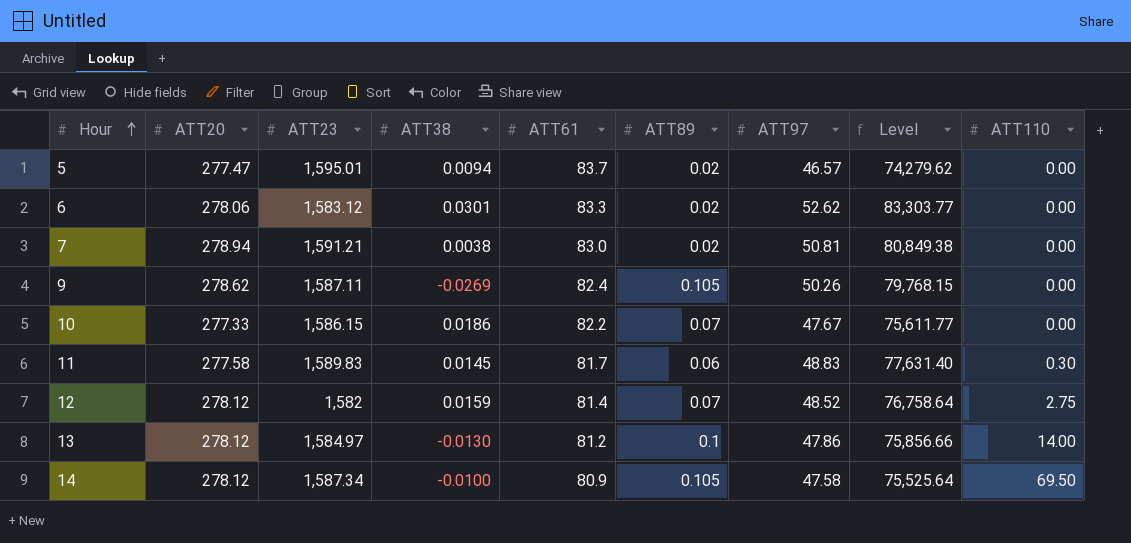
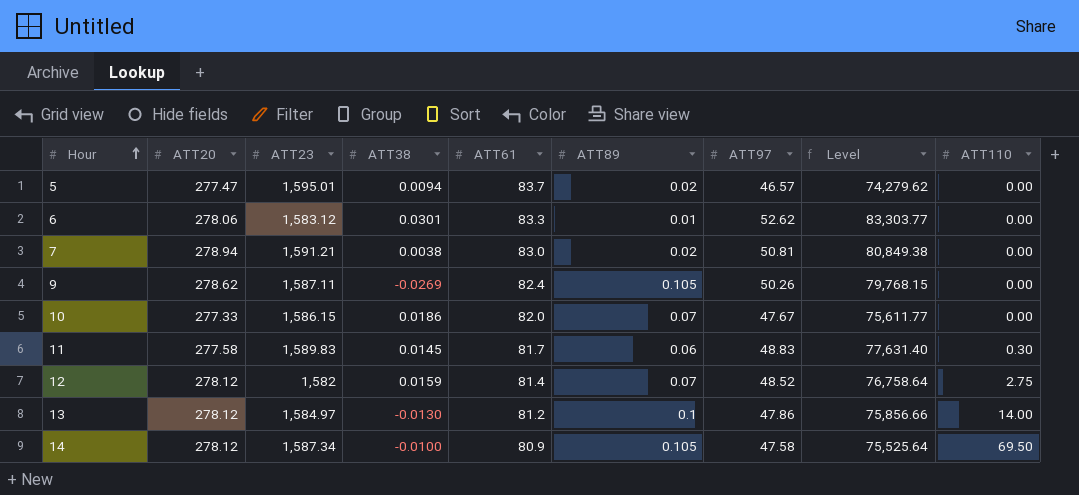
6 | ATT89: 0.02 -> 0.01
10 | ATT61: 82.2 -> 82.0

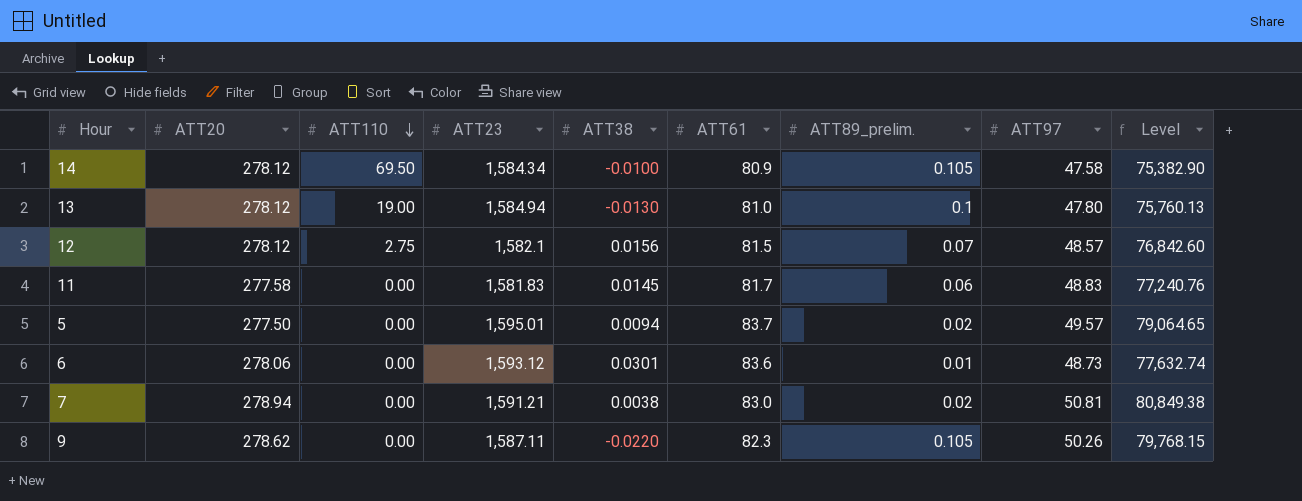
row order: Hour ascending -> ATT110 descending
column ATT110 | position: 9 -> 3
column name: ATT89 -> ATT89_prelim.
row 10: 277.33 | 1,586.15 | 0.0186 | 82.0 | 0.07 | 47.67 | 75,611.77 | 0.00 -> none
14 | ATT23: 1,587.34 -> 1,584.34
14 | Level: 75,525.64 -> 75,382.90
13 | ATT110: 14.00 -> 19.00
13 | ATT23: 1,584.97 -> 1,584.94
13 | ATT61: 81.2 -> 81.0
13 | ATT97: 47.86 -> 47.80
13 | Level: 75,856.66 -> 75,760.13
12 | ATT23: 1,582 -> 1,582.1
12 | ATT38: 0.0159 -> 0.0156
12 | ATT61: 81.4 -> 81.5
12 | ATT97: 48.52 -> 48.57
12 | Level: 76,758.64 -> 76,842.60
11 | ATT110: 0.30 -> 0.00
11 | ATT23: 1,589.83 -> 1,581.83
11 | Level: 77,631.40 -> 77,240.76
5 | ATT20: 277.47 -> 277.50
5 | ATT97: 46.57 -> 49.57
5 | Level: 74,279.62 -> 79,064.65
6 | ATT23: 1,583.12 -> 1,593.12
6 | ATT61: 83.3 -> 83.6
6 | ATT97: 52.62 -> 48.73
6 | Level: 83,303.77 -> 77,632.74
9 | ATT38: -0.0269 -> -0.0220
9 | ATT61: 82.4 -> 82.3

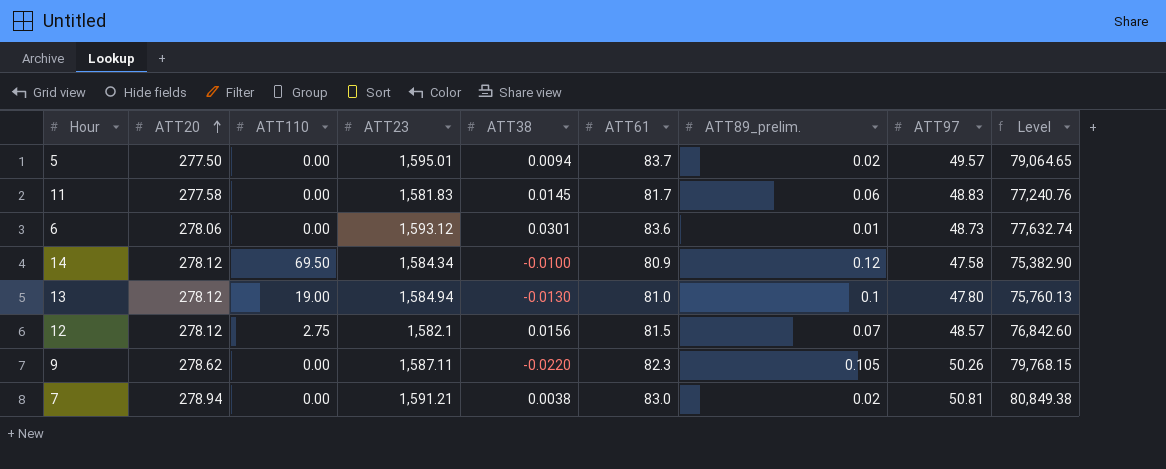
row order: ATT110 descending -> ATT20 ascending
14 | ATT89_prelim.: 0.105 -> 0.12

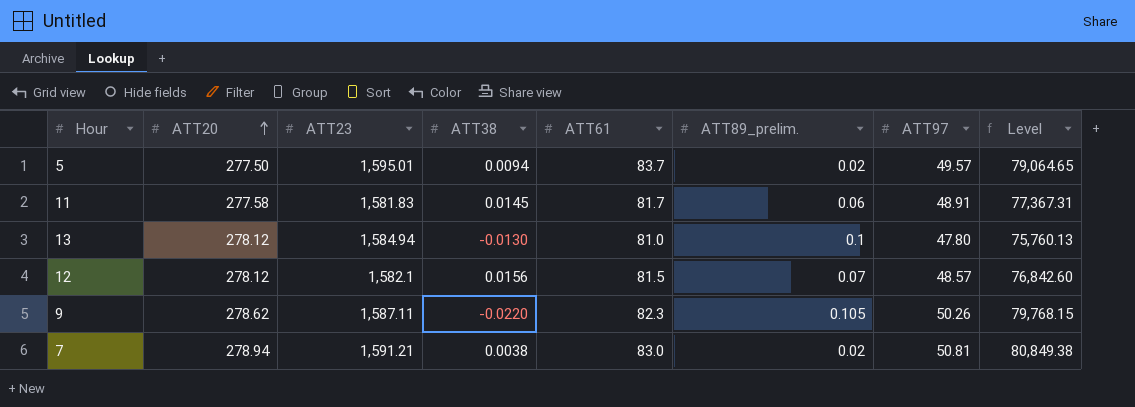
column ATT110 | position: 3 -> none
row 6: 278.06 | 0.00 | 1,593.12 | 0.0301 | 83.6 | 0.01 | 48.73 | 77,632.74 -> none
row 14: 278.12 | 69.50 | 1,584.34 | -0.0100 | 80.9 | 0.12 | 47.58 | 75,382.90 -> none
11 | ATT97: 48.83 -> 48.91
11 | Level: 77,240.76 -> 77,367.31

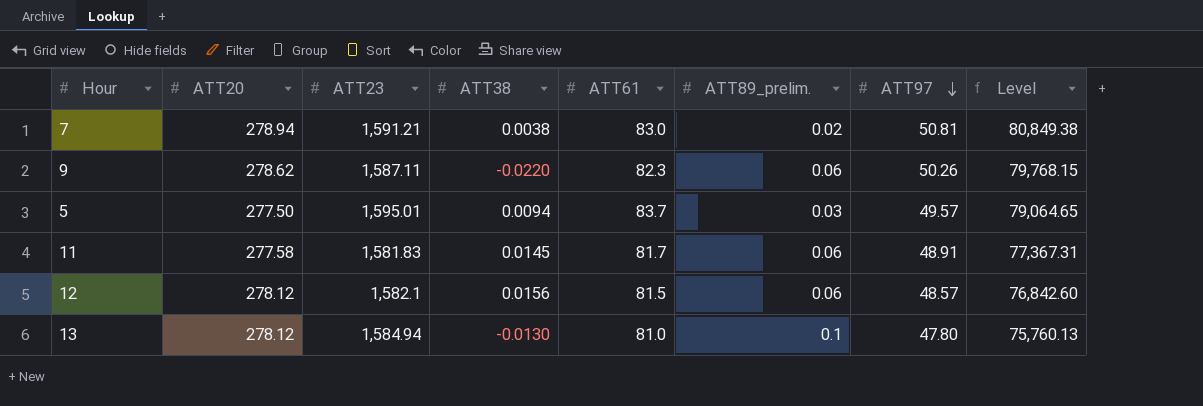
row order: ATT20 ascending -> ATT97 descending
9 | ATT89_prelim.: 0.105 -> 0.06
5 | ATT89_prelim.: 0.02 -> 0.03
12 | ATT89_prelim.: 0.07 -> 0.06

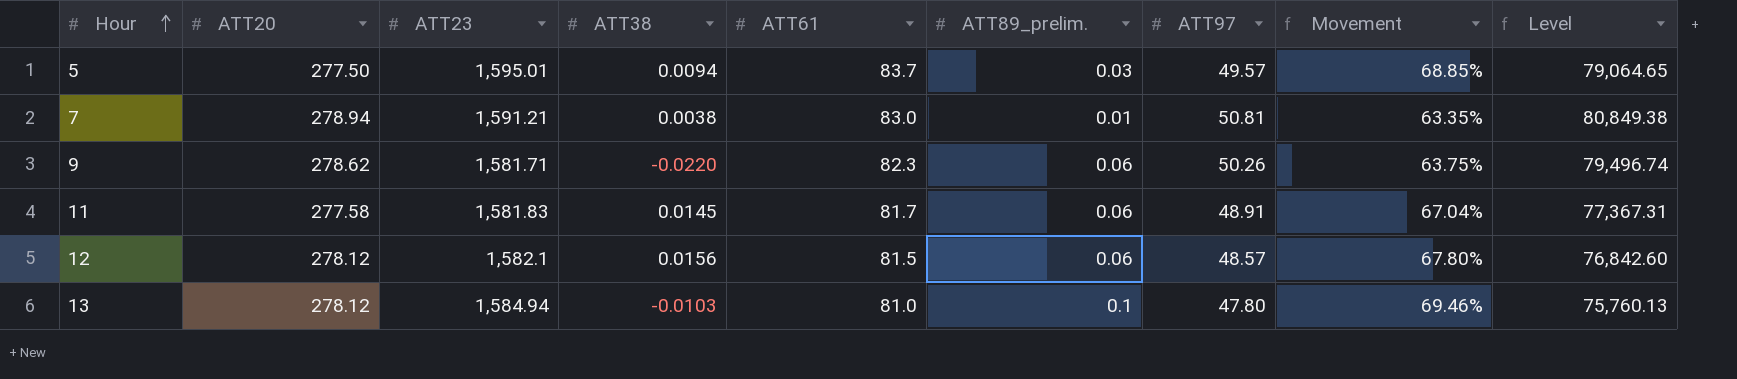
row order: ATT97 descending -> Hour ascending
column Movement | formula: none -> ([ATT61] - [ATT97]) / [ATT97]
7 | ATT89_prelim.: 0.02 -> 0.01
9 | ATT23: 1,587.11 -> 1,581.71
9 | Level: 79,768.15 -> 79,496.74
13 | ATT38: -0.0130 -> -0.0103

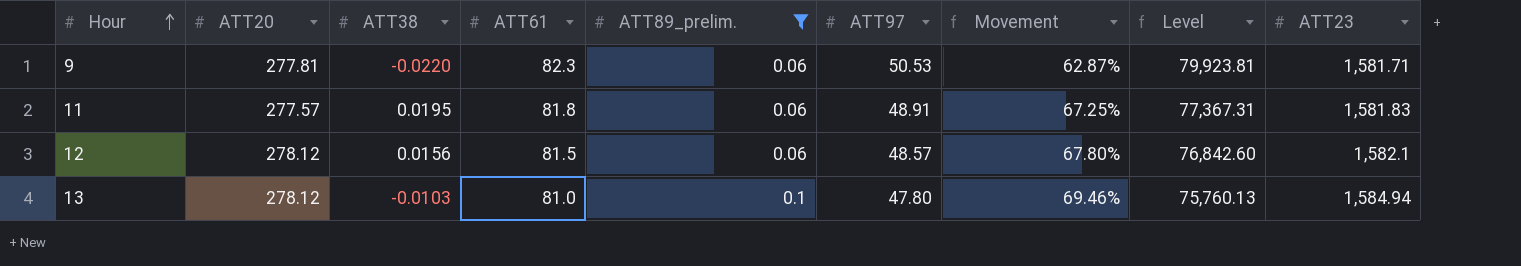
filter: none -> ATT89_prelim. >= 0.06
column ATT23 | position: 3 -> 9
9 | ATT20: 278.62 -> 277.81
9 | ATT97: 50.26 -> 50.53
9 | Movement: 63.75% -> 62.87%
9 | Level: 79,496.74 -> 79,923.81
11 | ATT20: 277.58 -> 277.57
11 | ATT38: 0.0145 -> 0.0195
11 | ATT61: 81.7 -> 81.8
11 | Movement: 67.04% -> 67.25%

